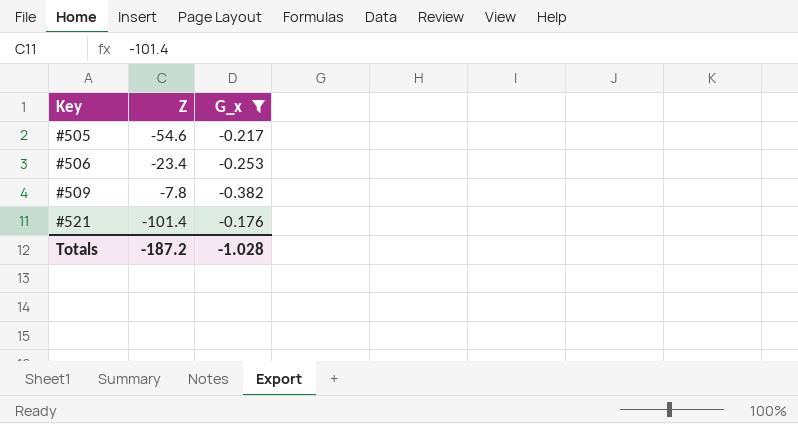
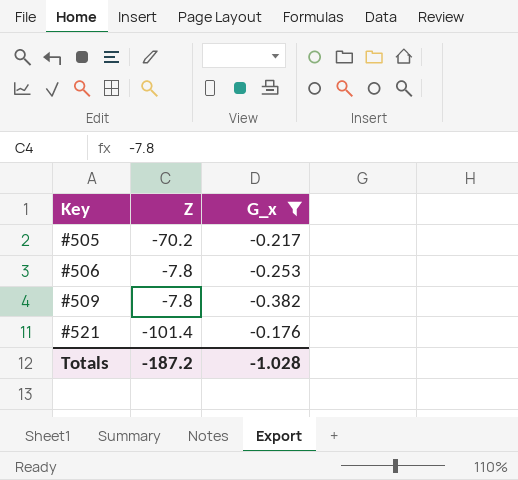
#505 | Z: -54.6 -> -70.2
#506 | Z: -23.4 -> -7.8

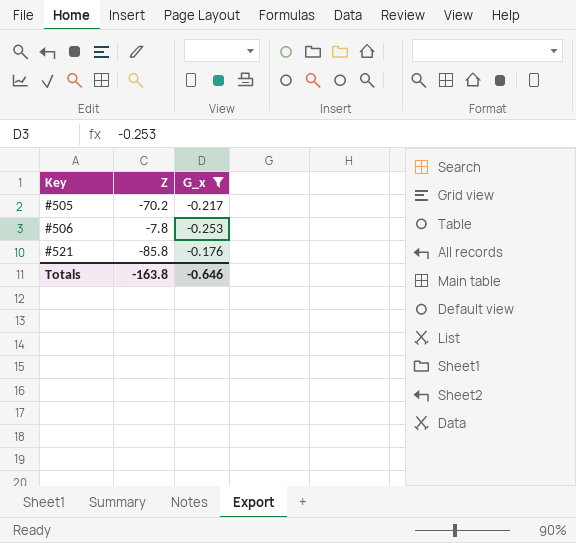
row #509: -7.8 | -0.382 -> none
#521 | Z: -101.4 -> -85.8
Totals | Z: -187.2 -> -163.8
Totals | G_x: -1.028 -> -0.646

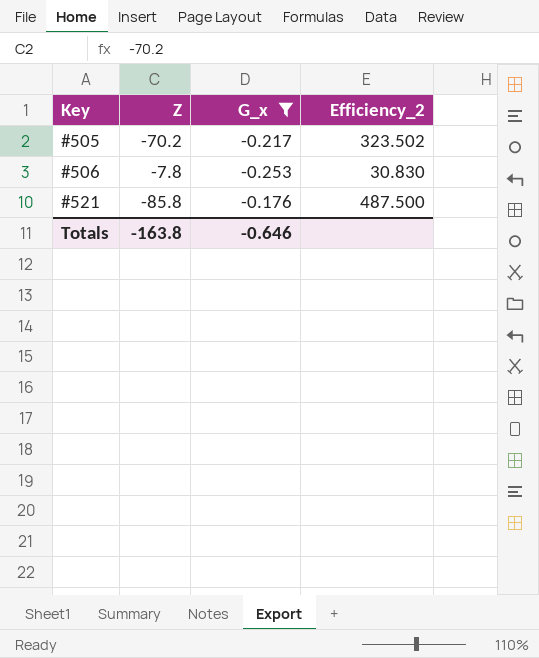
column Efficiency_2 | formula: none -> [Z] / [G_x]

